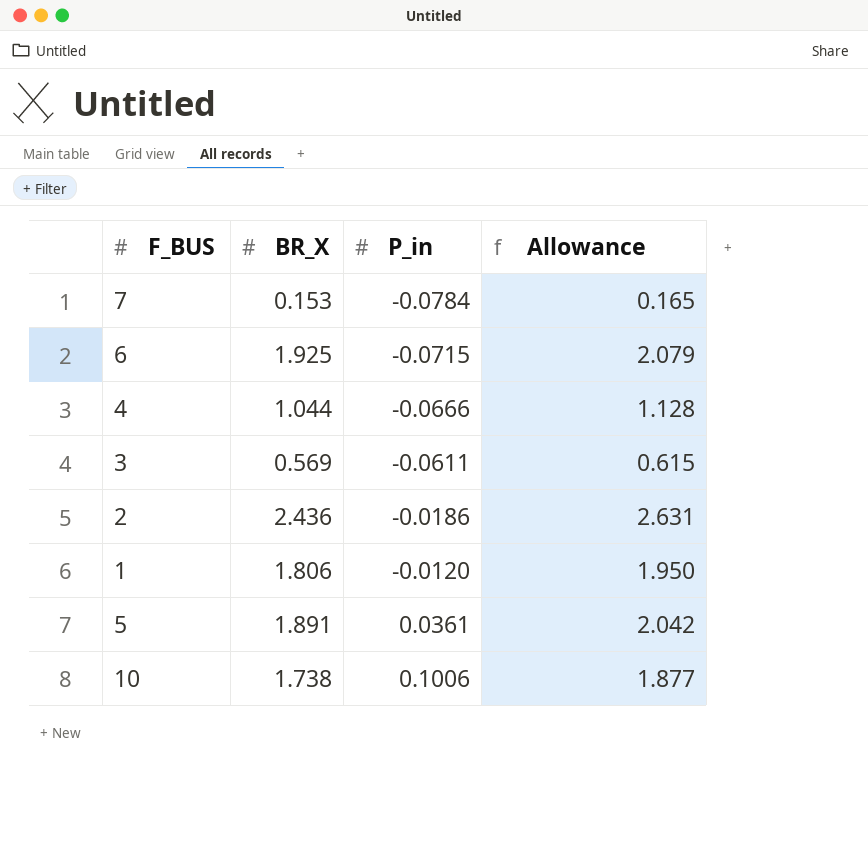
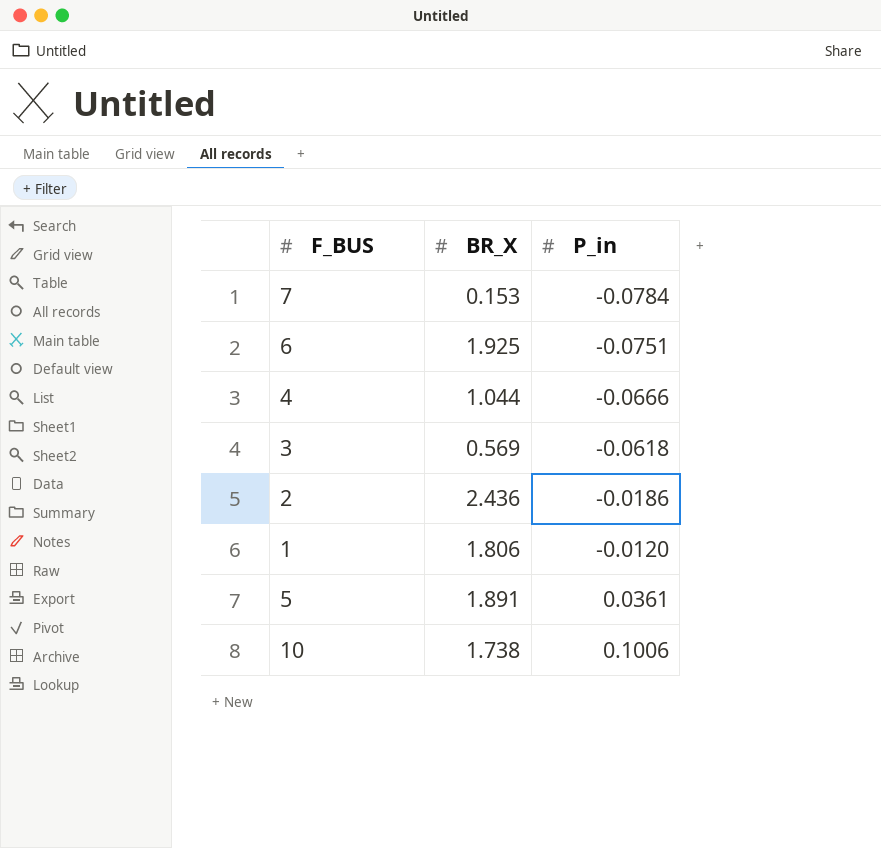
column Allowance | formula: [BR_X] * 1.08 -> none
6 | P_in: -0.0715 -> -0.0751
3 | P_in: -0.0611 -> -0.0618

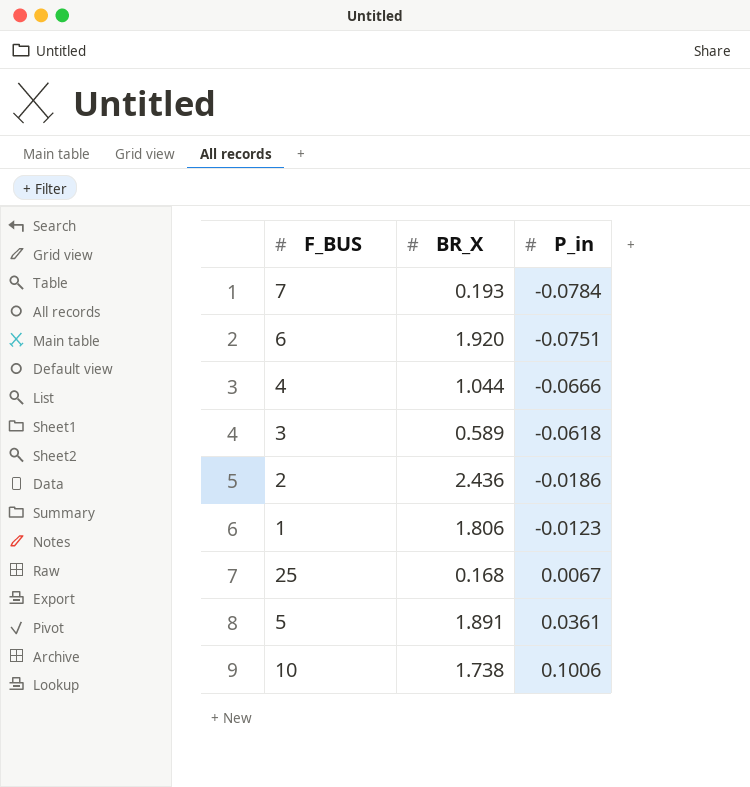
7 | BR_X: 0.153 -> 0.193
6 | BR_X: 1.925 -> 1.920
3 | BR_X: 0.569 -> 0.589
1 | P_in: -0.0120 -> -0.0123
row 25: none -> 0.168 | 0.0067

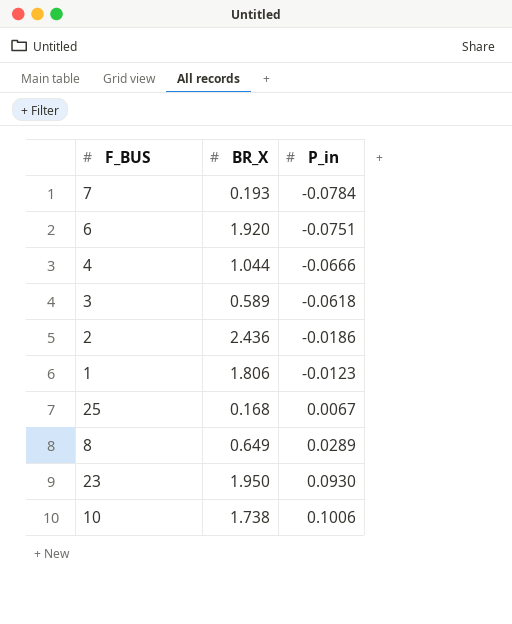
row 5: 1.891 | 0.0361 -> none
row 8: none -> 0.649 | 0.0289
row 23: none -> 1.950 | 0.0930

